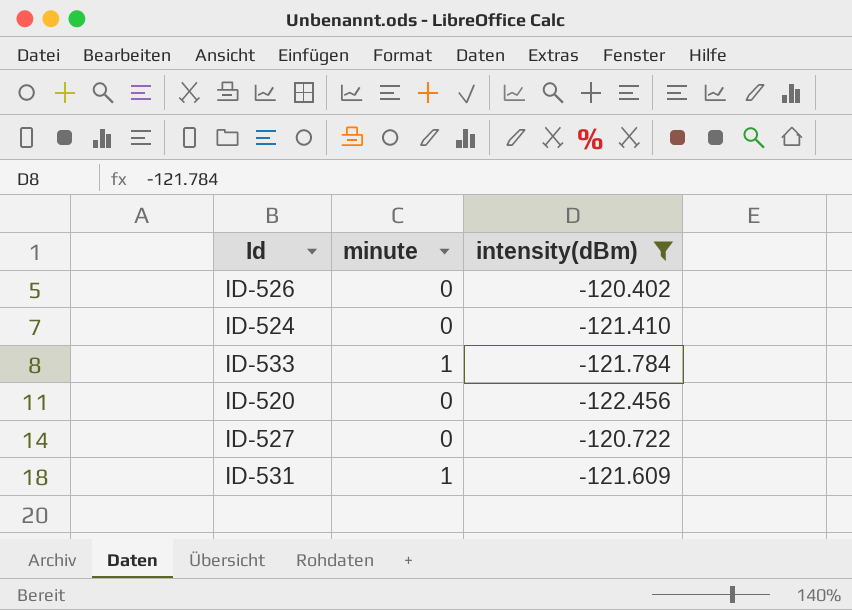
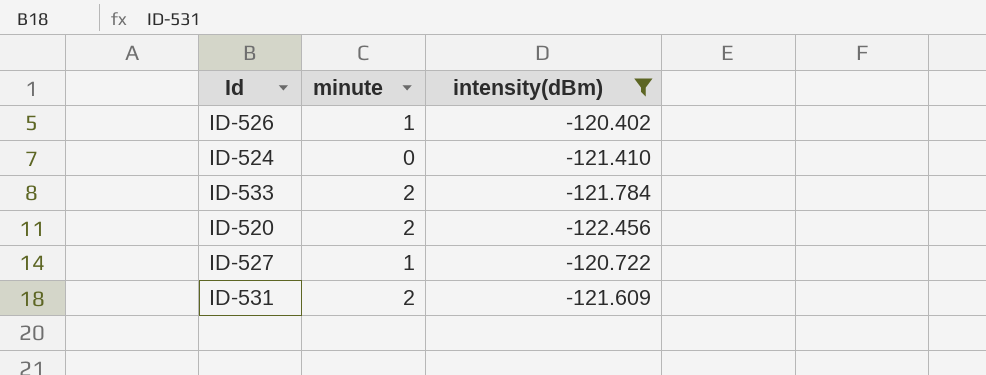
ID-526 | minute: 0 -> 1
ID-533 | minute: 1 -> 2
ID-520 | minute: 0 -> 2
ID-527 | minute: 0 -> 1
ID-531 | minute: 1 -> 2

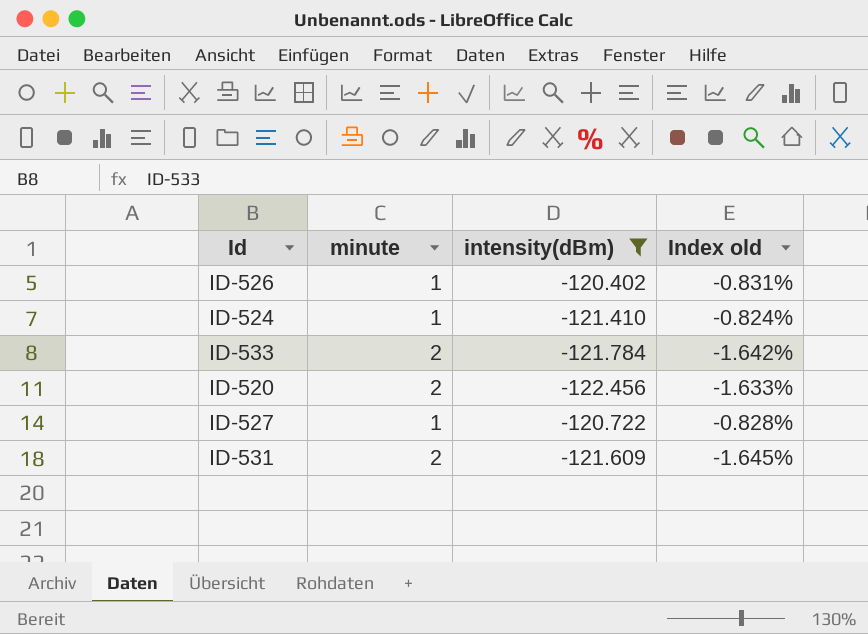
column Index old | formula: none -> [minute] / [intensity(dBm)]
ID-524 | minute: 0 -> 1

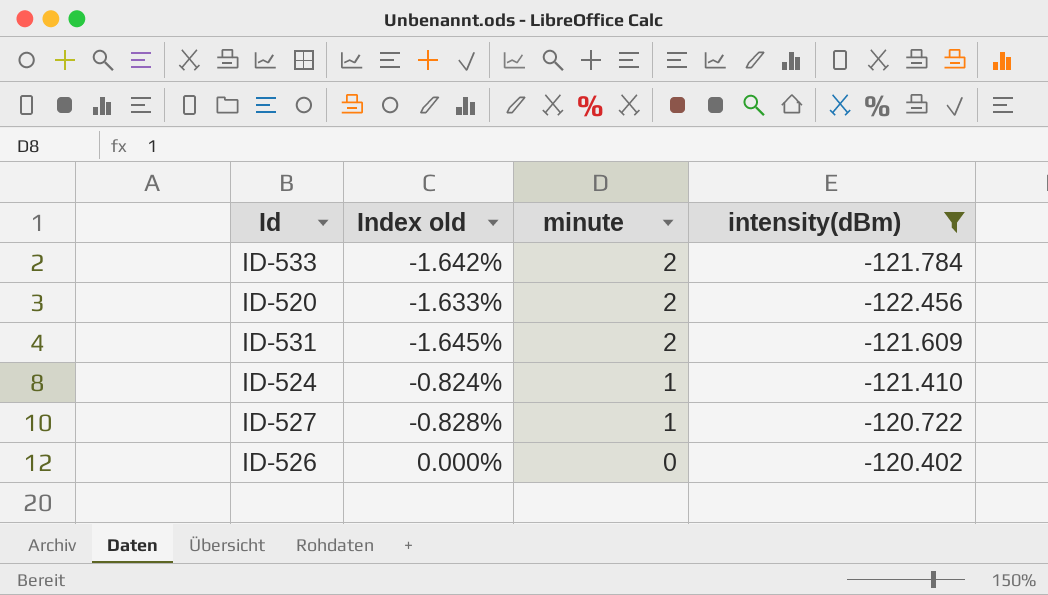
row order: none -> minute descending
column Index old | position: 4 -> 2
ID-526 | Index old: -0.831% -> 0.000%
ID-526 | minute: 1 -> 0

